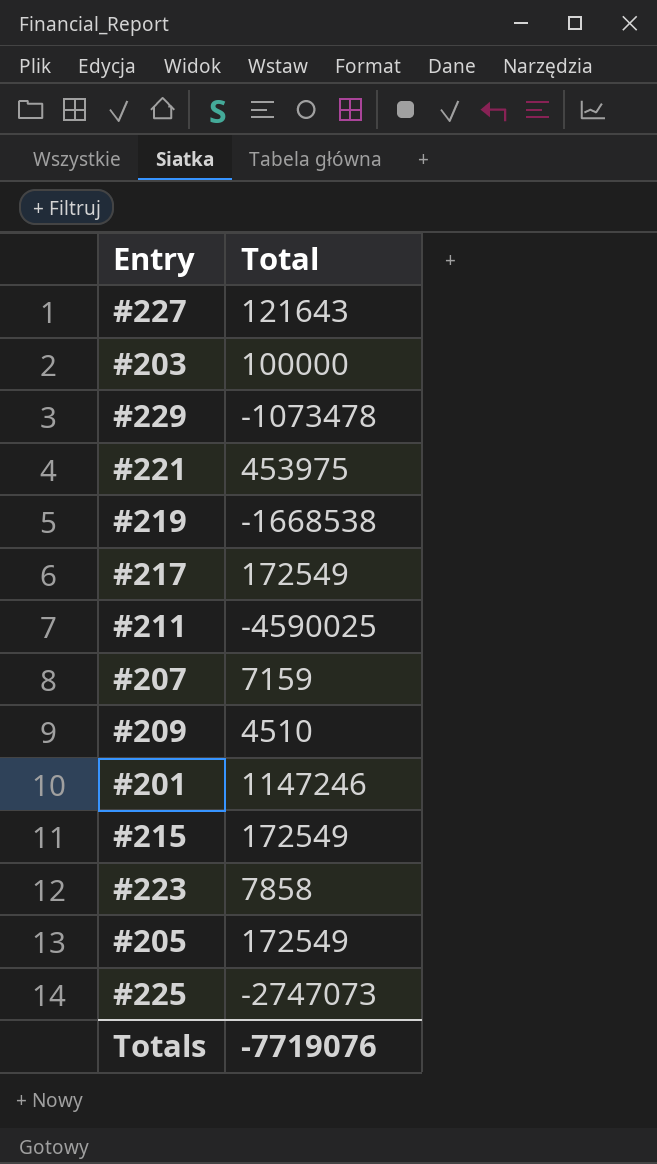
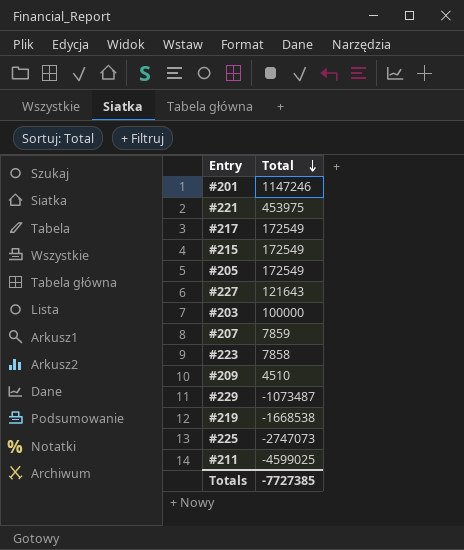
row order: none -> Total descending
#207 | Total: 7159 -> 7859
#229 | Total: -1073478 -> -1073487
#211 | Total: -4590025 -> -4599025
Totals | Total: -7719076 -> -7727385

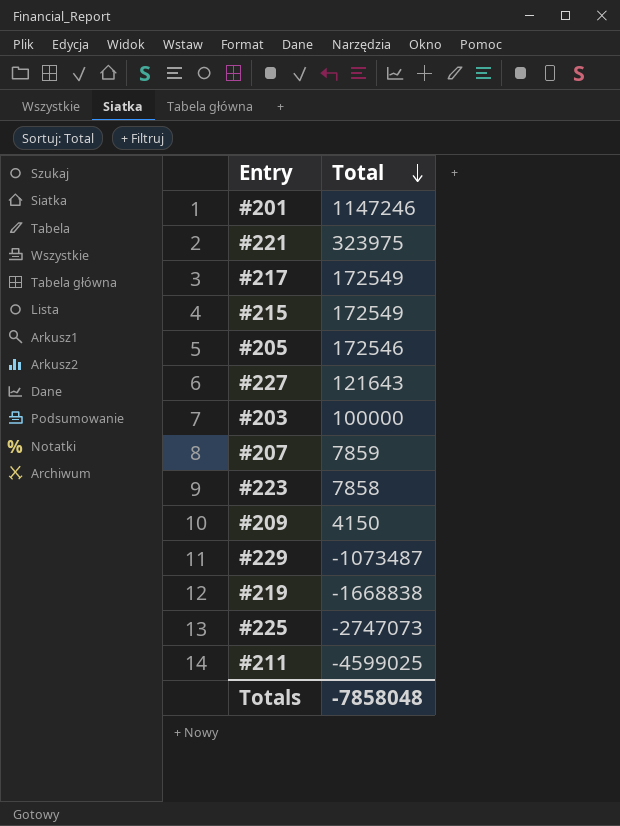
#221 | Total: 453975 -> 323975
#205 | Total: 172549 -> 172546
#209 | Total: 4510 -> 4150
#219 | Total: -1668538 -> -1668838
Totals | Total: -7727385 -> -7858048

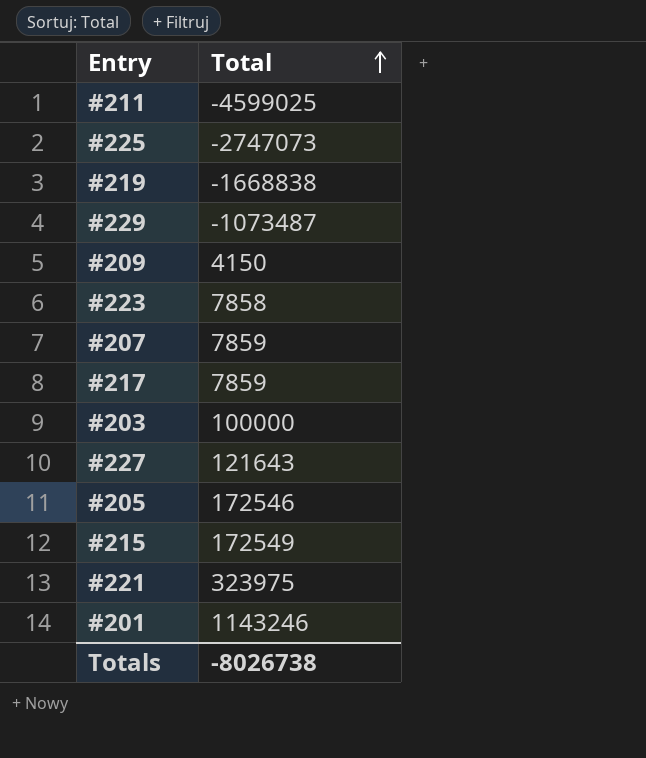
row order: Total descending -> Total ascending
#217 | Total: 172549 -> 7859
#201 | Total: 1147246 -> 1143246
Totals | Total: -7858048 -> -8026738

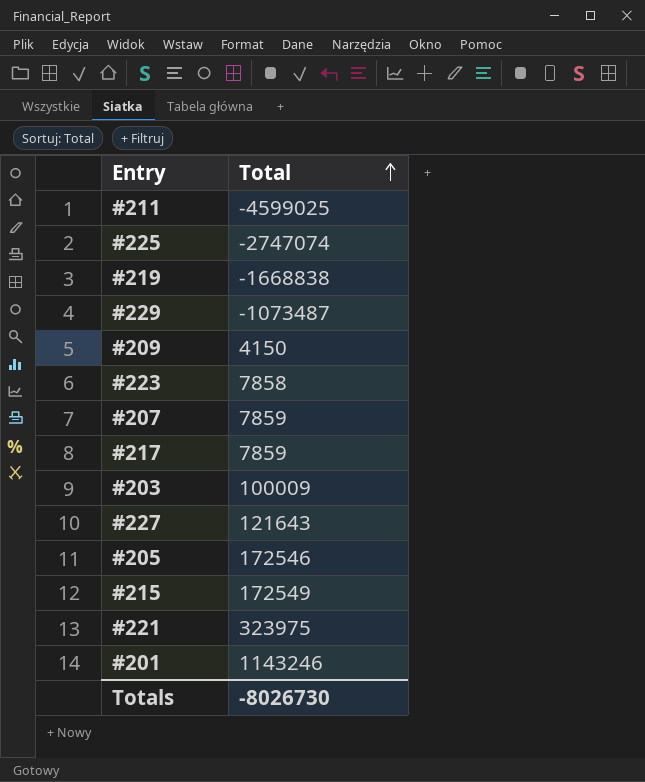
#225 | Total: -2747073 -> -2747074
#203 | Total: 100000 -> 100009
Totals | Total: -8026738 -> -8026730

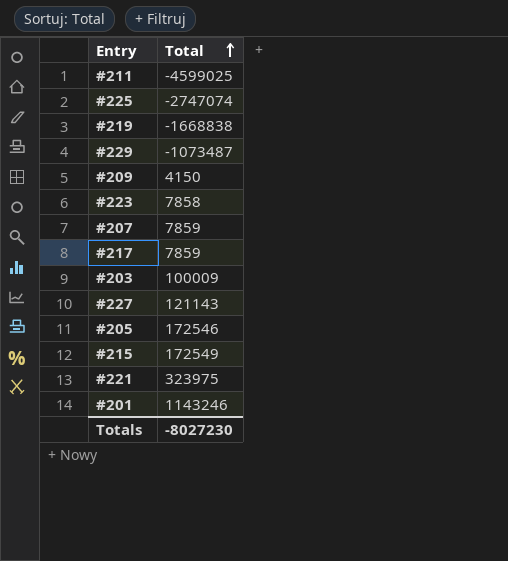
#227 | Total: 121643 -> 121143
Totals | Total: -8026730 -> -8027230

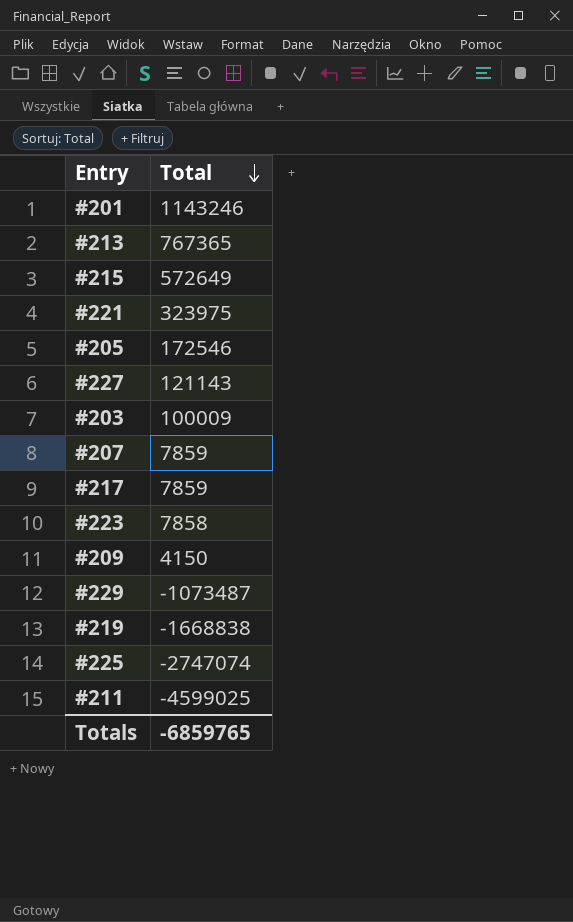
row order: Total ascending -> Total descending
row #213: none -> 767365
#215 | Total: 172549 -> 572649
Totals | Total: -8027230 -> -6859765

